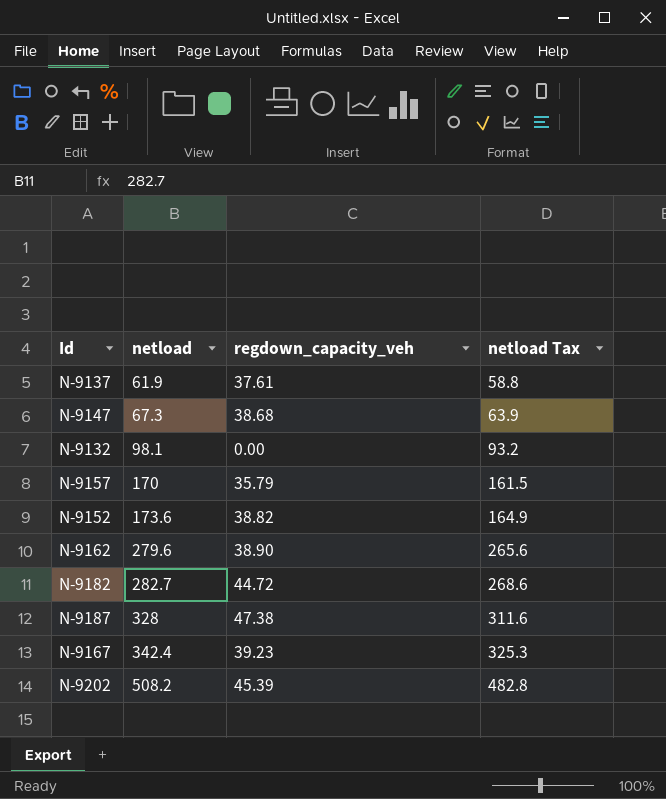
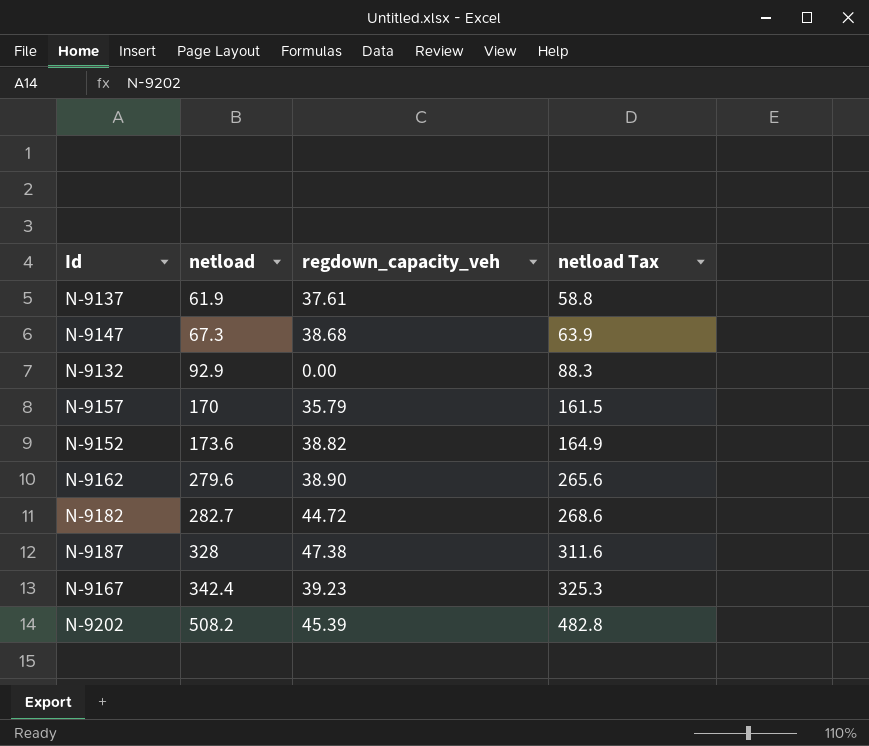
N-9132 | netload: 98.1 -> 92.9
N-9132 | netload Tax: 93.2 -> 88.3

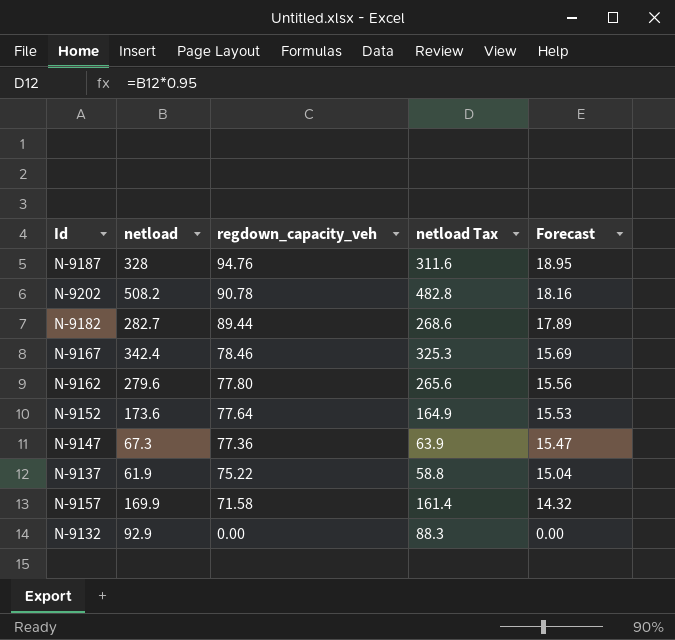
row order: netload ascending -> regdown_capacity_veh descending
column Forecast | formula: none -> [regdown_capacity_veh] * 0.2
N-9187 | regdown_capacity_veh: 47.38 -> 94.76
N-9202 | regdown_capacity_veh: 45.39 -> 90.78
N-9182 | regdown_capacity_veh: 44.72 -> 89.44
N-9167 | regdown_capacity_veh: 39.23 -> 78.46
N-9162 | regdown_capacity_veh: 38.90 -> 77.80
N-9152 | regdown_capacity_veh: 38.82 -> 77.64
N-9147 | regdown_capacity_veh: 38.68 -> 77.36
N-9137 | regdown_capacity_veh: 37.61 -> 75.22
N-9157 | netload: 170 -> 169.9
N-9157 | regdown_capacity_veh: 35.79 -> 71.58
N-9157 | netload Tax: 161.5 -> 161.4

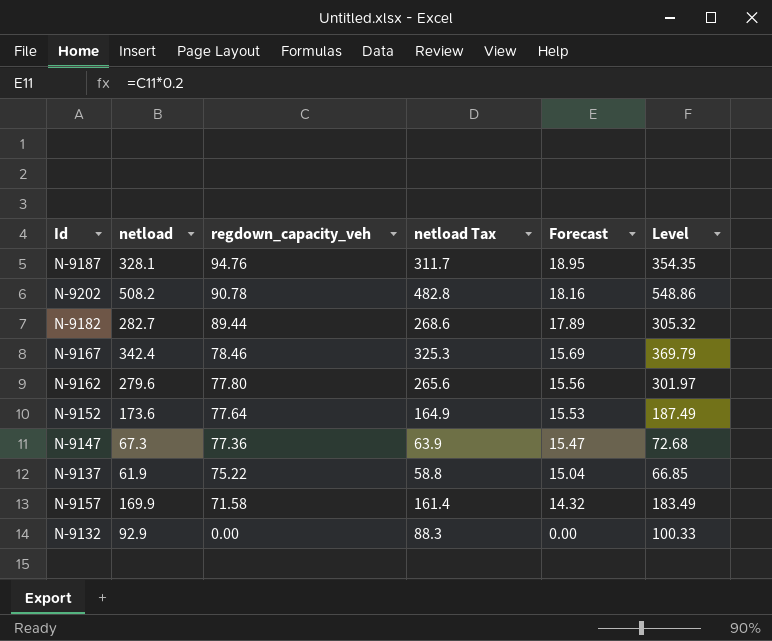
column Level | formula: none -> [netload] * 1.08
N-9187 | netload: 328 -> 328.1
N-9187 | netload Tax: 311.6 -> 311.7

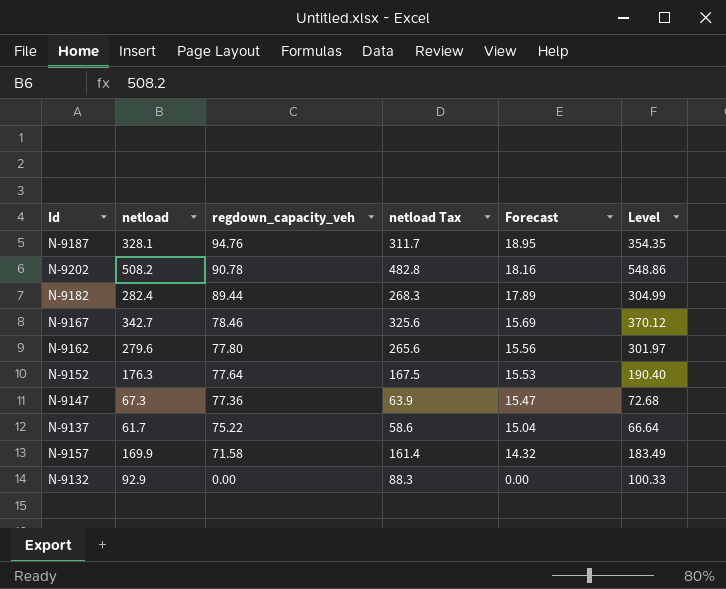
N-9182 | netload: 282.7 -> 282.4
N-9182 | netload Tax: 268.6 -> 268.3
N-9182 | Level: 305.32 -> 304.99
N-9167 | netload: 342.4 -> 342.7
N-9167 | netload Tax: 325.3 -> 325.6
N-9167 | Level: 369.79 -> 370.12
N-9152 | netload: 173.6 -> 176.3
N-9152 | netload Tax: 164.9 -> 167.5
N-9152 | Level: 187.49 -> 190.40
N-9137 | netload: 61.9 -> 61.7
N-9137 | netload Tax: 58.8 -> 58.6
N-9137 | Level: 66.85 -> 66.64

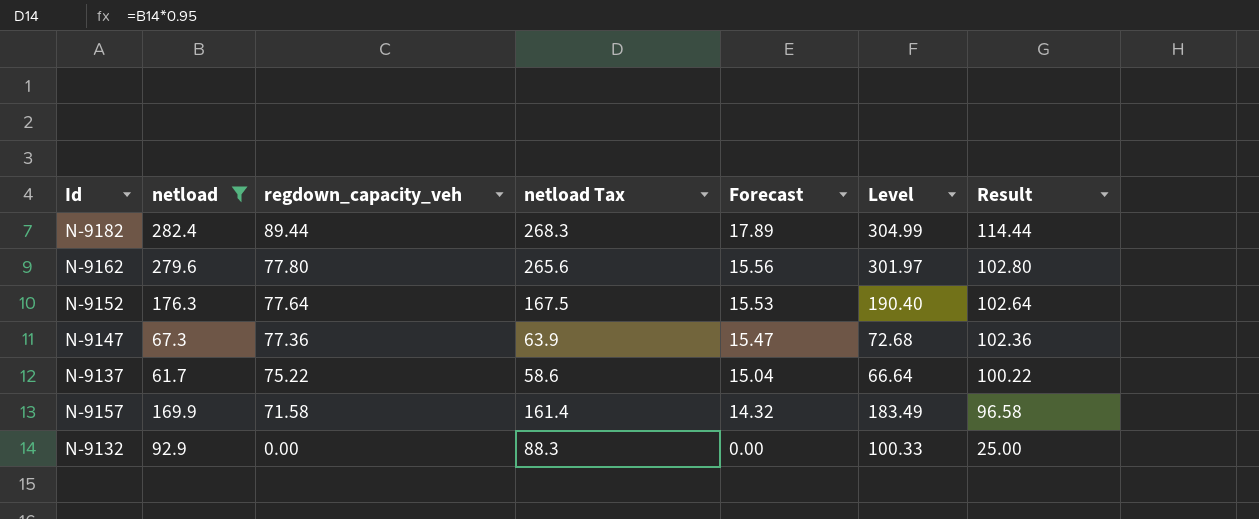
filter: none -> netload <= 282.4
column Result | formula: none -> [regdown_capacity_veh] + 25

